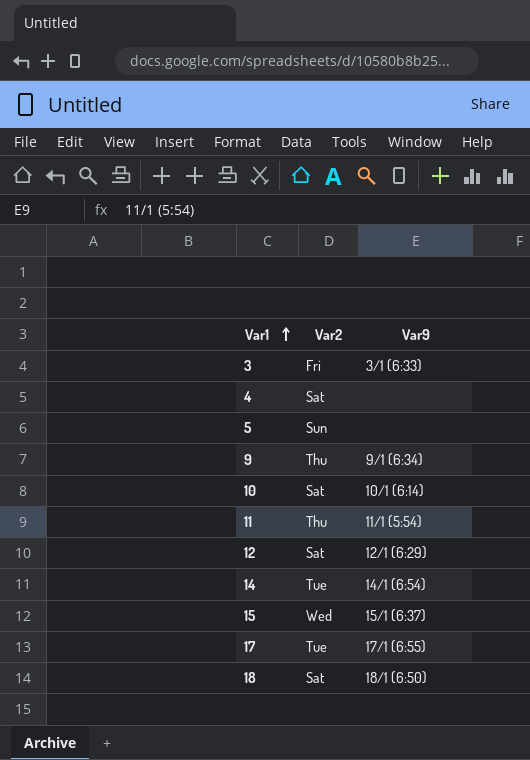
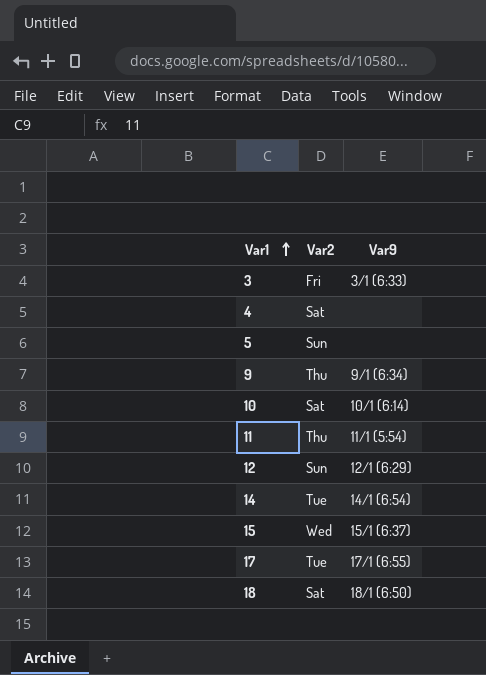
12 | Var2: Sat -> Sun

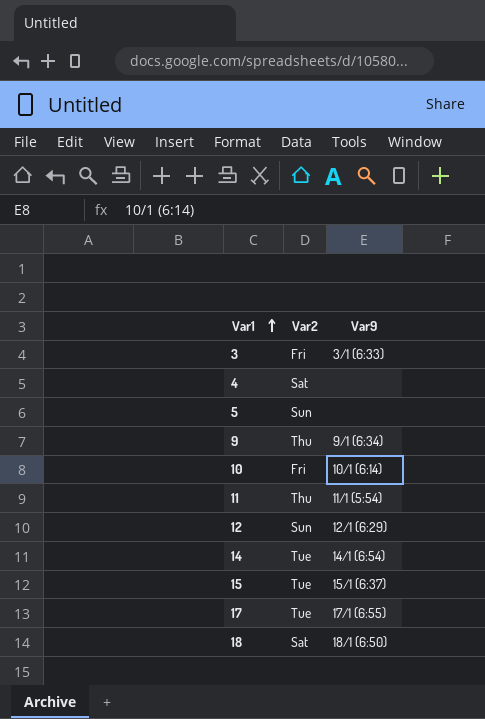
10 | Var2: Sat -> Fri
15 | Var2: Wed -> Tue

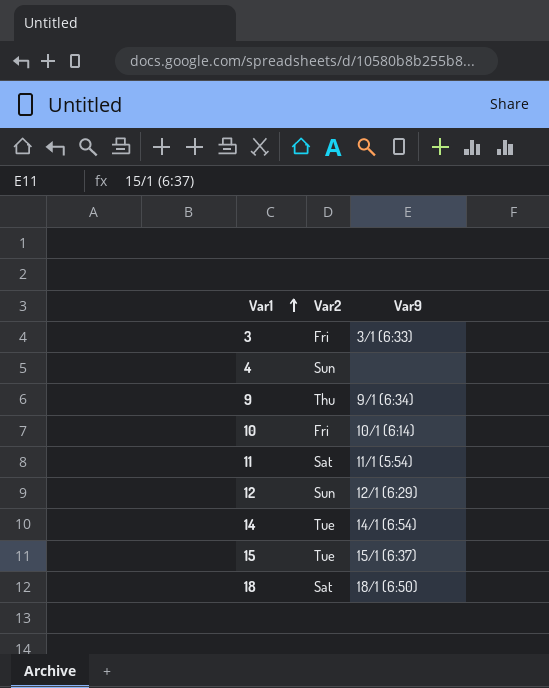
row 5: Sun | none -> none
row 17: Tue | 17/1 (6:55) -> none
4 | Var2: Sat -> Sun
11 | Var2: Thu -> Sat

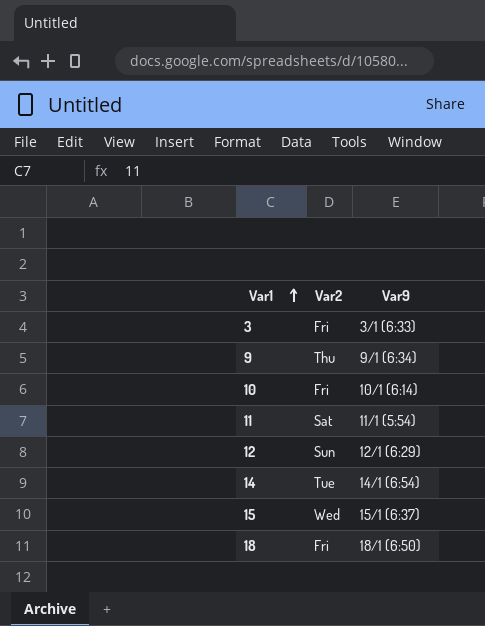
row 4: Sun | none -> none
15 | Var2: Tue -> Wed
18 | Var2: Sat -> Fri

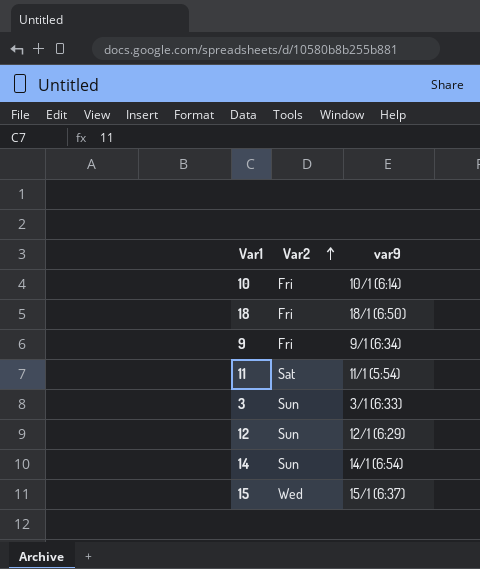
row order: Var1 ascending -> Var2 ascending
column name: Var9 -> var9
9 | Var2: Thu -> Fri
3 | Var2: Fri -> Sun
14 | Var2: Tue -> Sun

